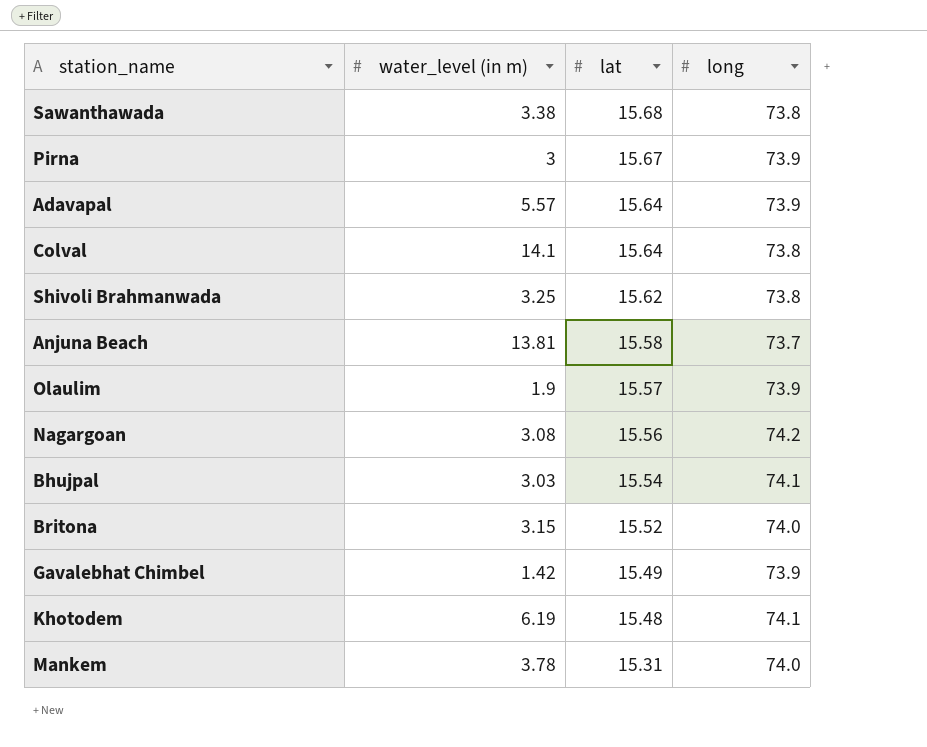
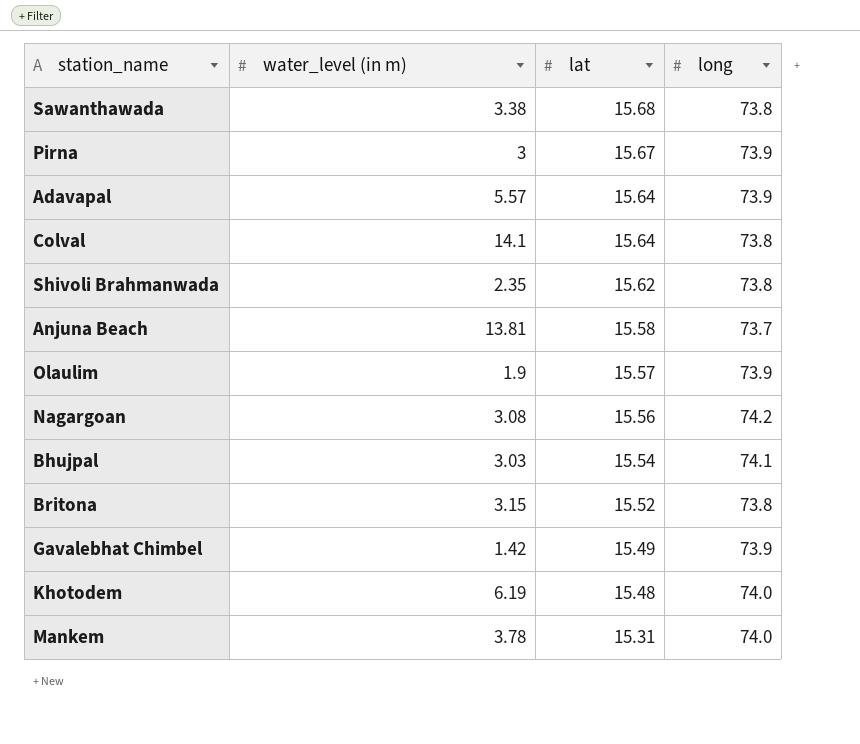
Shivoli Brahmanwada | water_level (in m): 3.25 -> 2.35
Britona | long: 74.0 -> 73.8
Khotodem | long: 74.1 -> 74.0

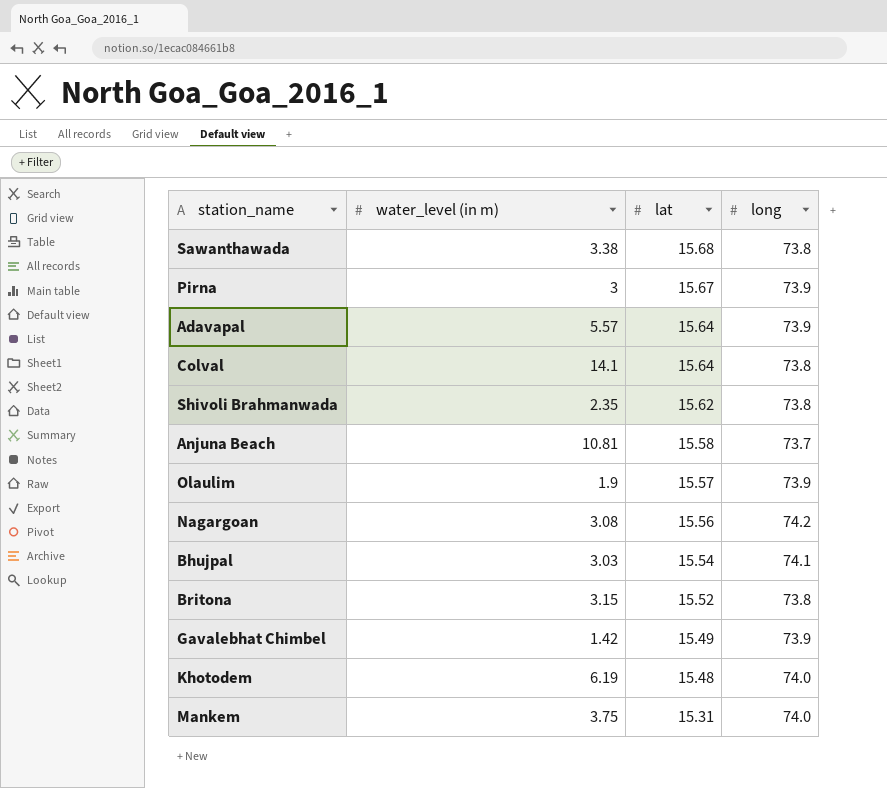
Anjuna Beach | water_level (in m): 13.81 -> 10.81
Mankem | water_level (in m): 3.78 -> 3.75

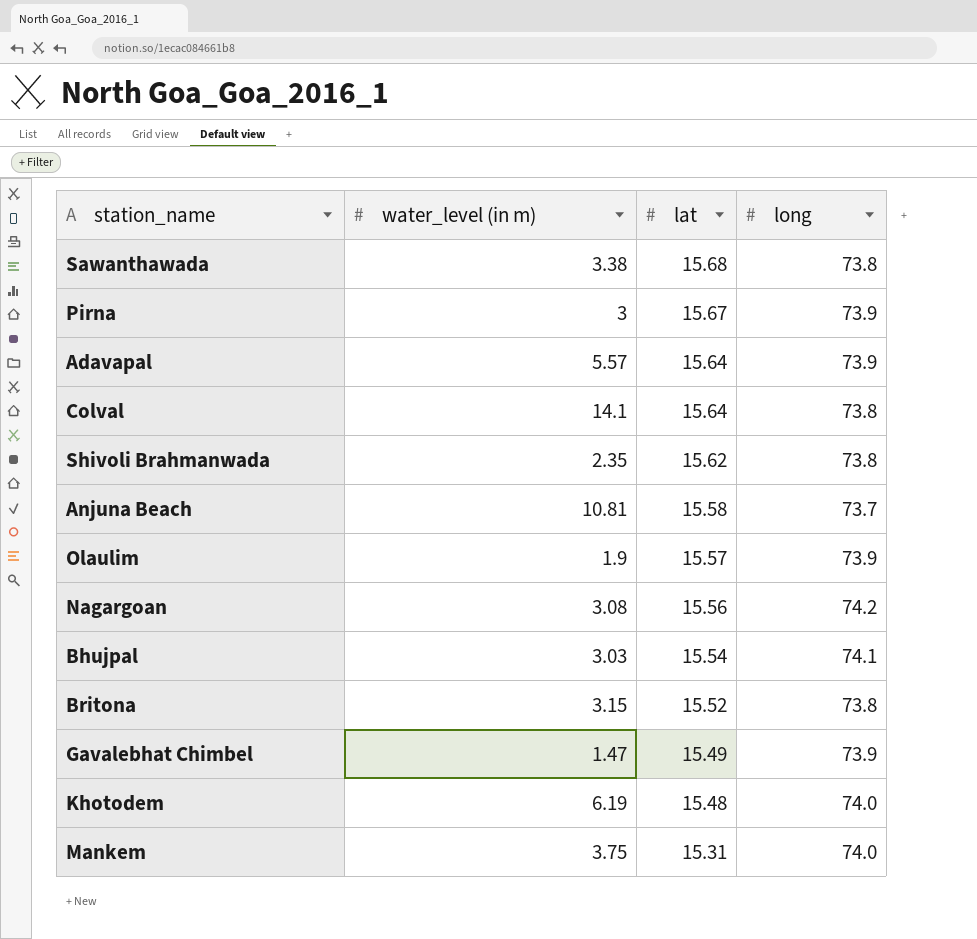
Gavalebhat Chimbel | water_level (in m): 1.42 -> 1.47

